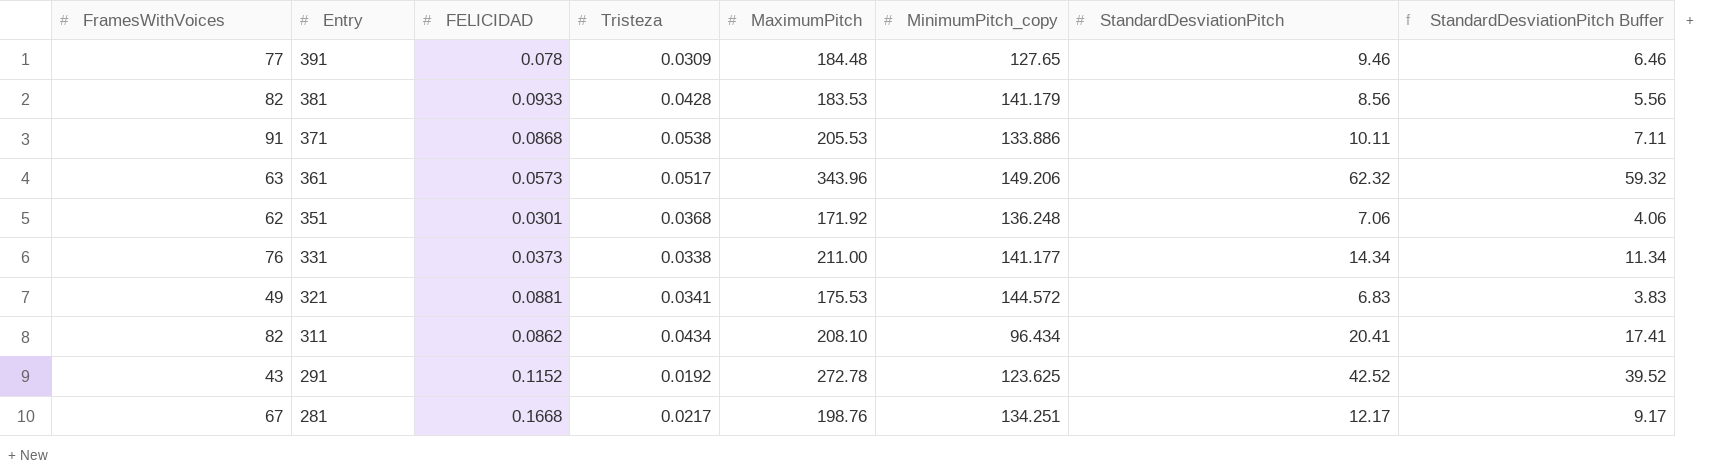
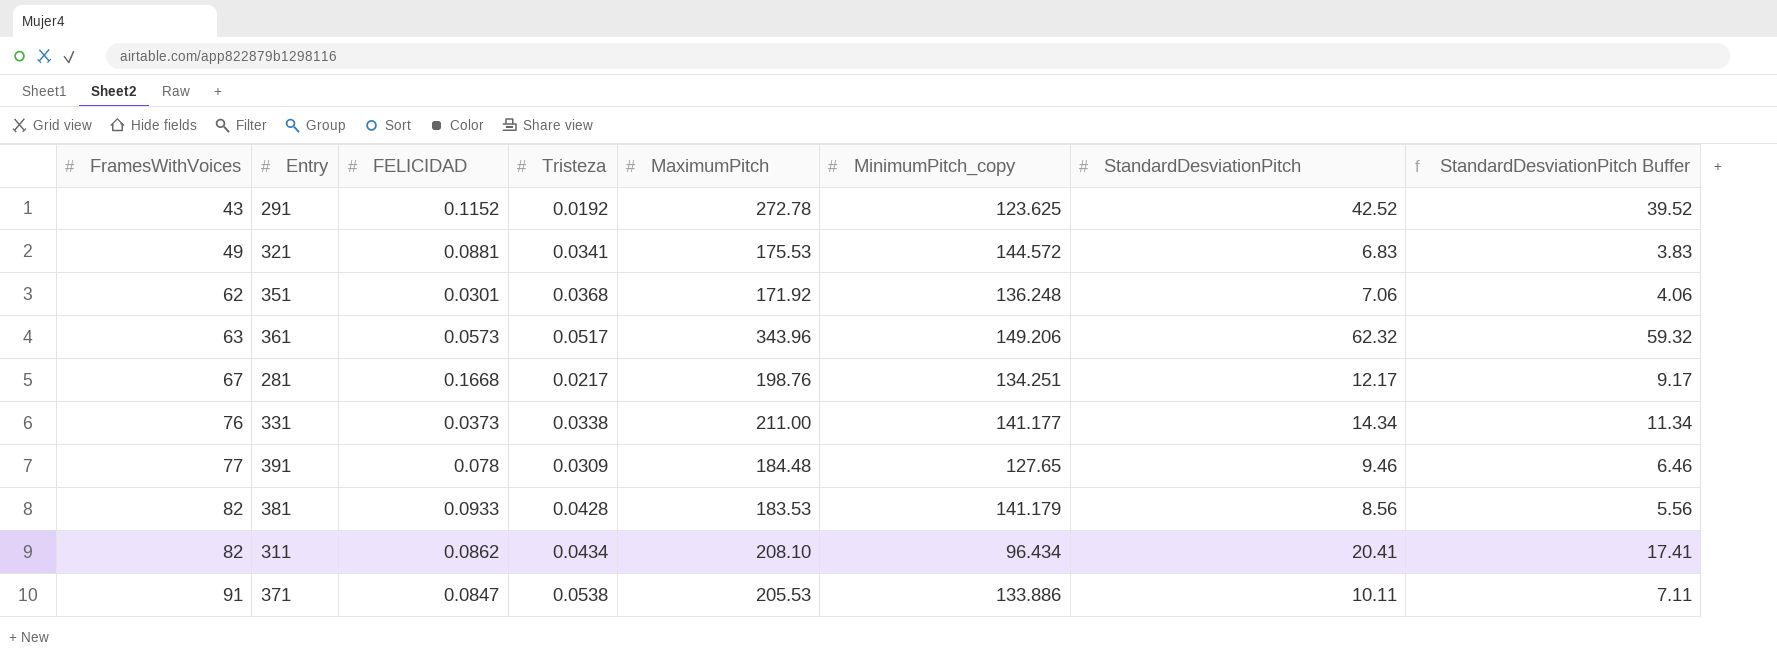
row order: Entry descending -> FramesWithVoices ascending
371 | FELICIDAD: 0.0868 -> 0.0847

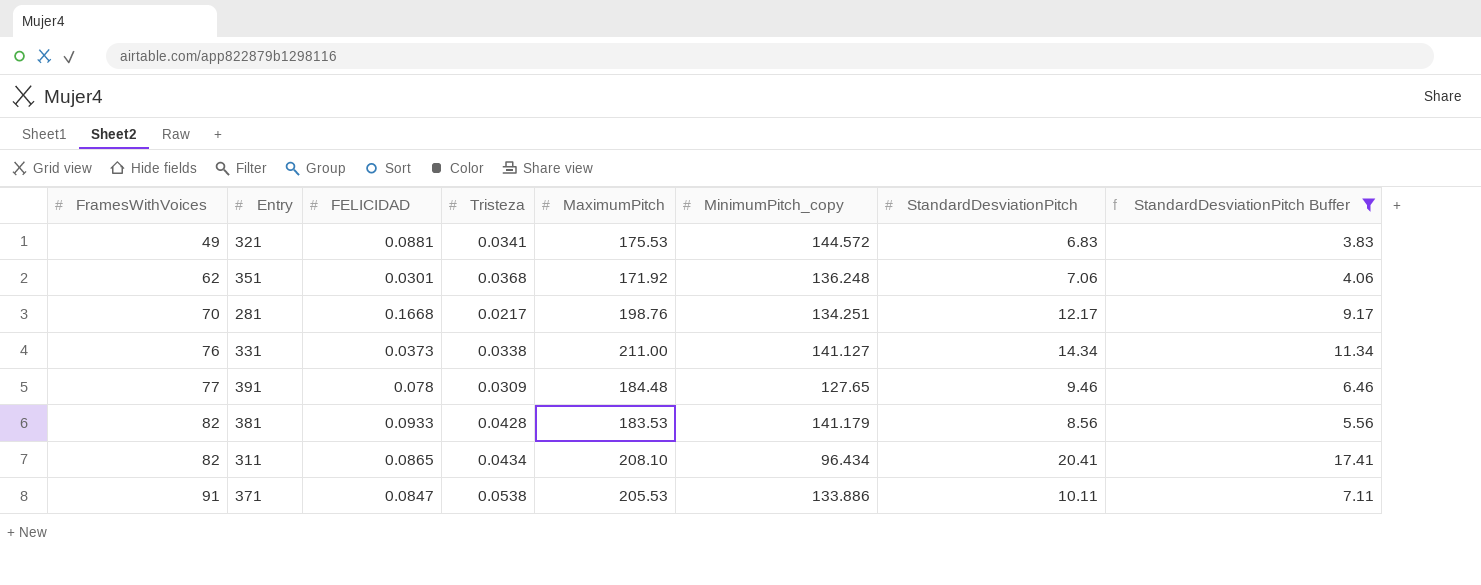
filter: none -> StandardDesviationPitch Buffer <= 17.41
281 | FramesWithVoices: 67 -> 70
331 | MinimumPitch_copy: 141.177 -> 141.127
311 | FELICIDAD: 0.0862 -> 0.0865

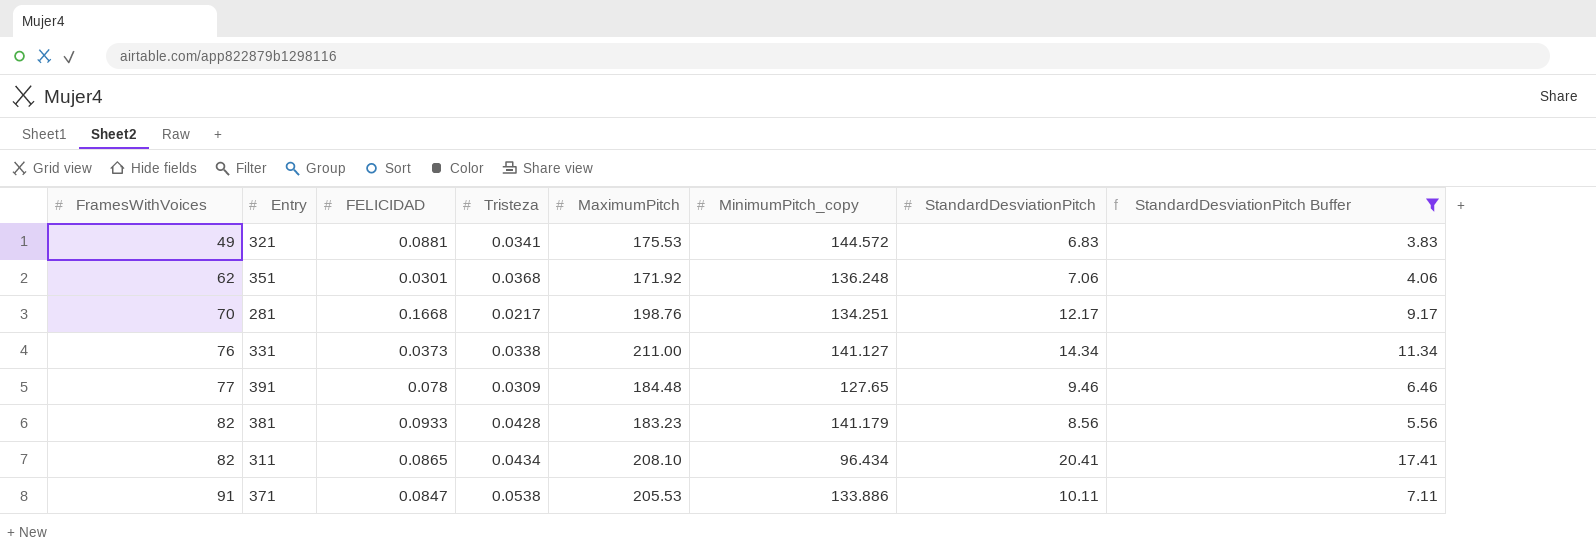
381 | MaximumPitch: 183.53 -> 183.23

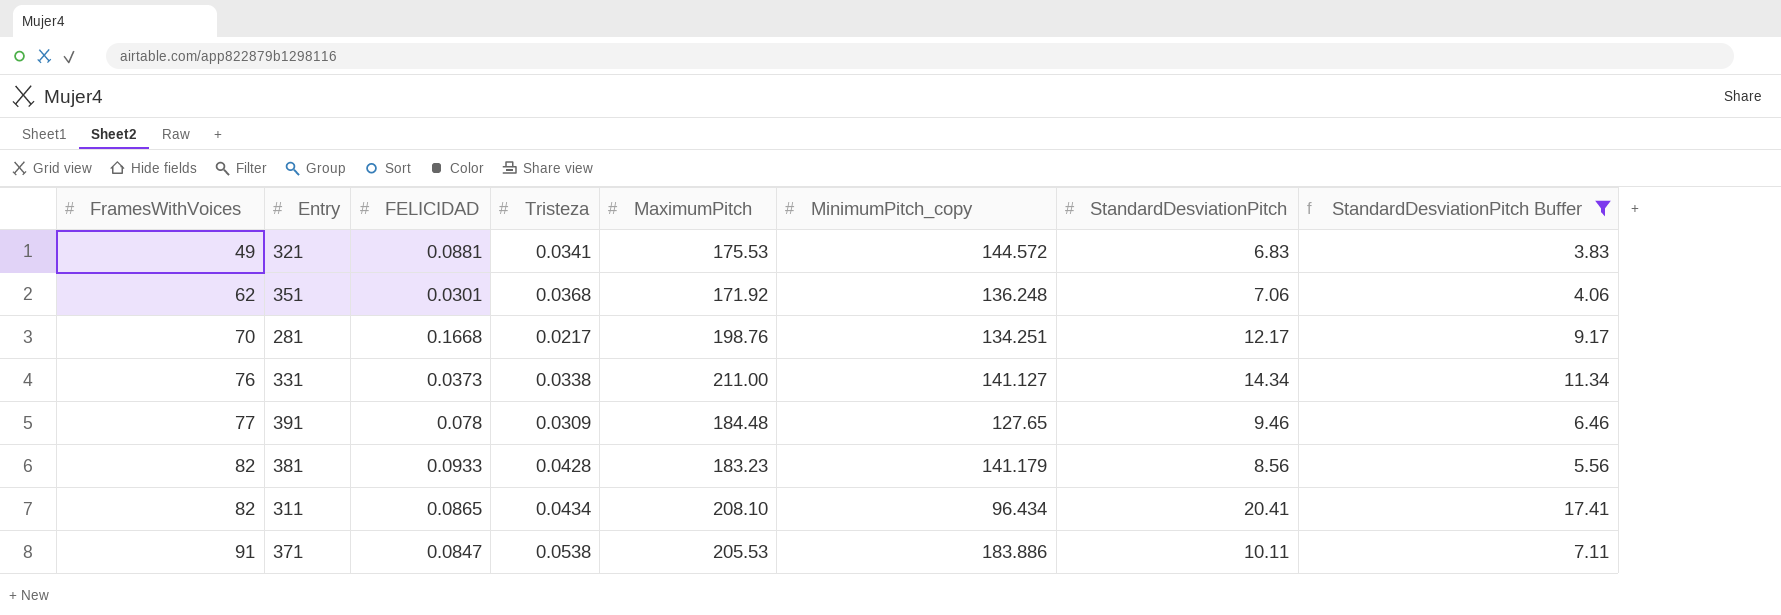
371 | MinimumPitch_copy: 133.886 -> 183.886

